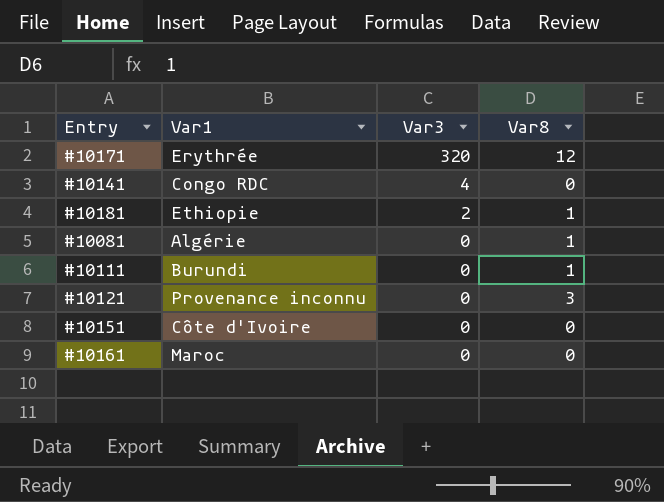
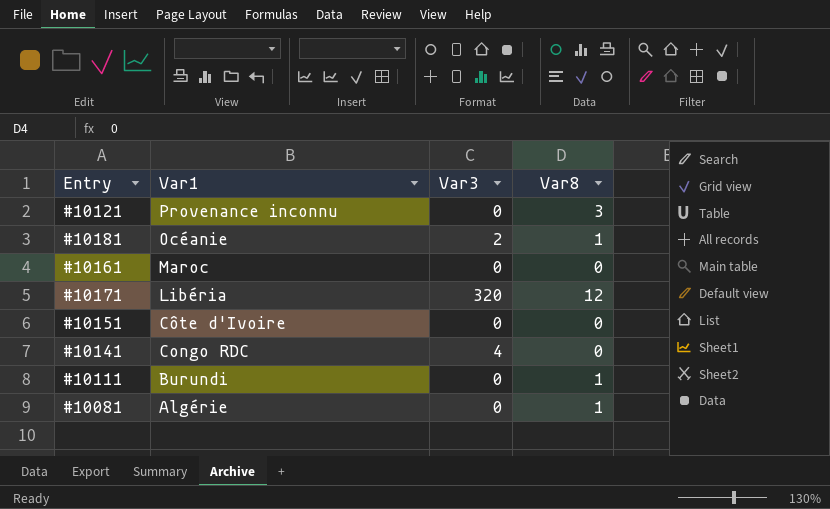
row order: Var3 descending -> Var1 descending
#10181 | Var1: Ethiopie -> Océanie
#10171 | Var1: Erythrée -> Libéria

